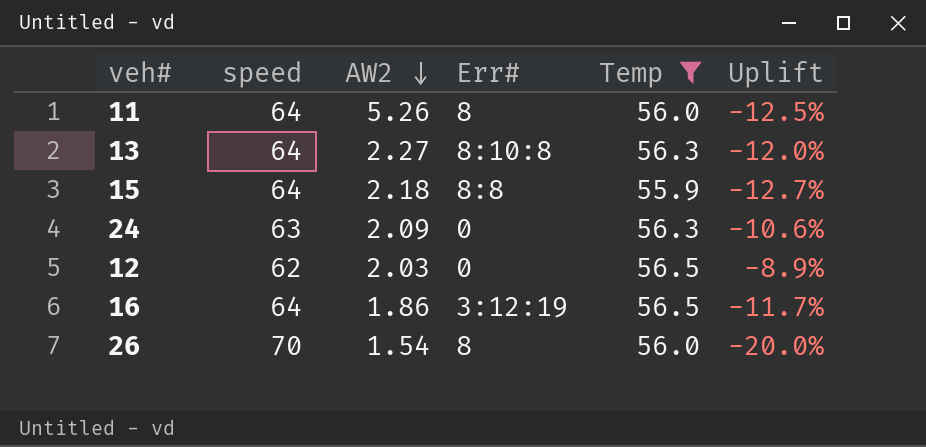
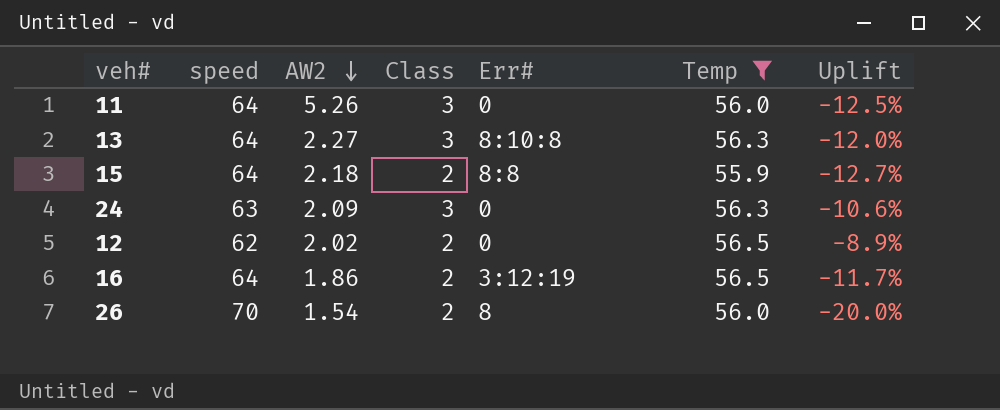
column Class | position: none -> 4
11 | Err#: 8 -> 0
12 | AW2: 2.03 -> 2.02

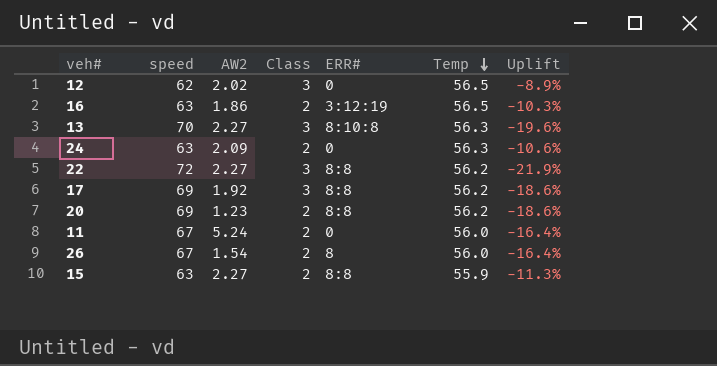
filter: Temp != 56.2 -> none
row order: AW2 descending -> Temp descending
column name: Err# -> ERR#
12 | Class: 2 -> 3
16 | speed: 64 -> 63
16 | Uplift: -11.7% -> -10.3%
13 | speed: 64 -> 70
13 | Uplift: -12.0% -> -19.6%
24 | Class: 3 -> 2
11 | speed: 64 -> 67
11 | AW2: 5.26 -> 5.24
11 | Class: 3 -> 2
11 | Uplift: -12.5% -> -16.4%
26 | speed: 70 -> 67
26 | Uplift: -20.0% -> -16.4%
15 | speed: 64 -> 63
15 | AW2: 2.18 -> 2.27
15 | Uplift: -12.7% -> -11.3%

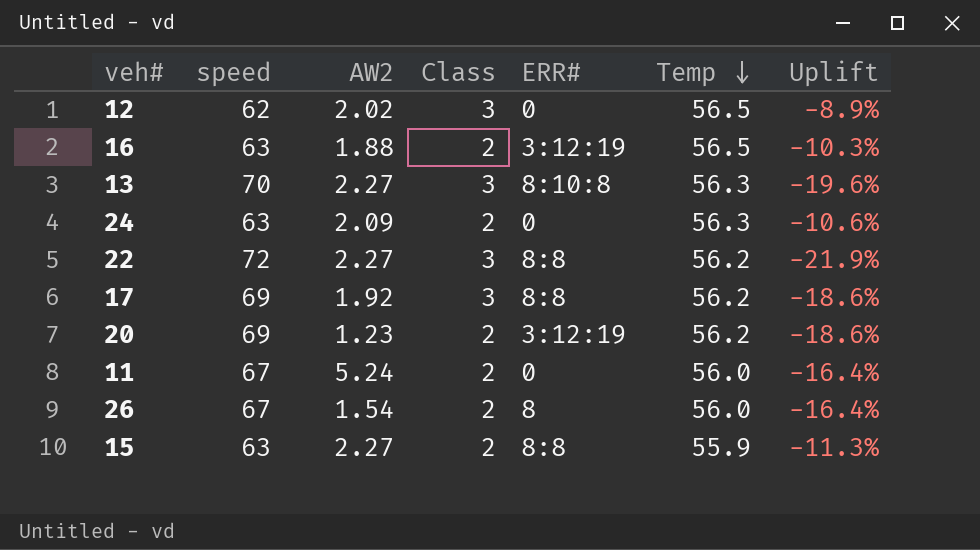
16 | AW2: 1.86 -> 1.88
20 | ERR#: 8:8 -> 3:12:19

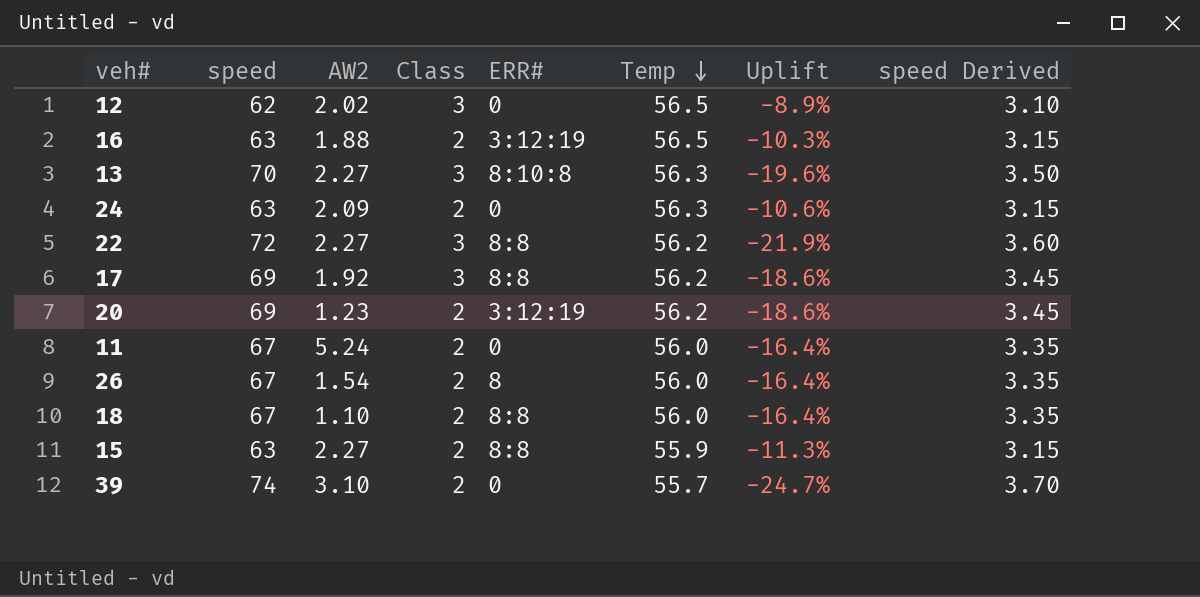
column speed Derived | formula: none -> [speed] * 0.05
row 18: none -> 67 | 1.10 | 2 | 8:8 | 56.0 | -16.4% | 3.35
row 39: none -> 74 | 3.10 | 2 | 0 | 55.7 | -24.7% | 3.70

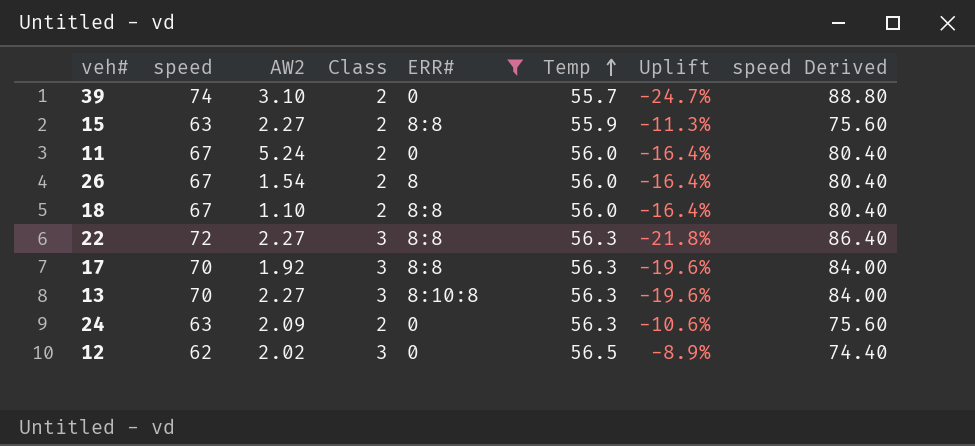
filter: none -> ERR# != 3:12:19
row order: Temp descending -> Temp ascending
column speed Derived | formula: [speed] * 0.05 -> [speed] * 1.2
22 | Temp: 56.2 -> 56.3
22 | Uplift: -21.9% -> -21.8%
17 | speed: 69 -> 70
17 | Temp: 56.2 -> 56.3
17 | Uplift: -18.6% -> -19.6%

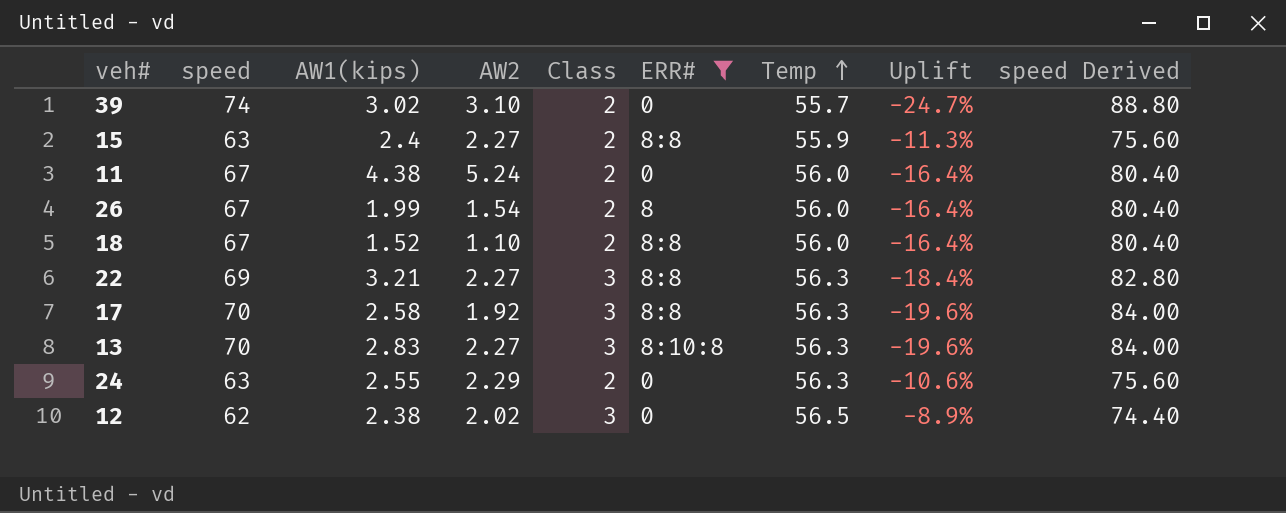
column AW1(kips) | position: none -> 3
22 | speed: 72 -> 69
22 | Uplift: -21.8% -> -18.4%
22 | speed Derived: 86.40 -> 82.80
24 | AW2: 2.09 -> 2.29

